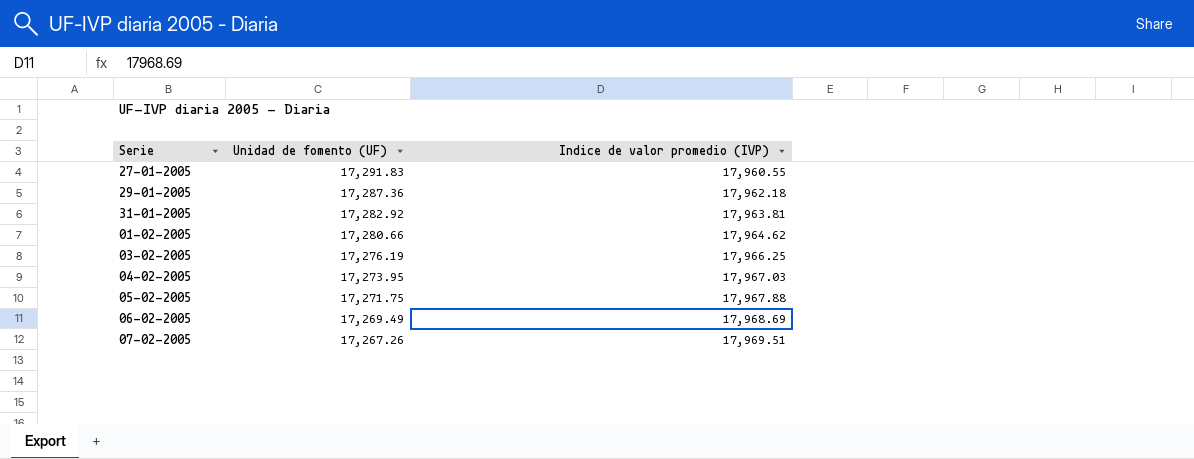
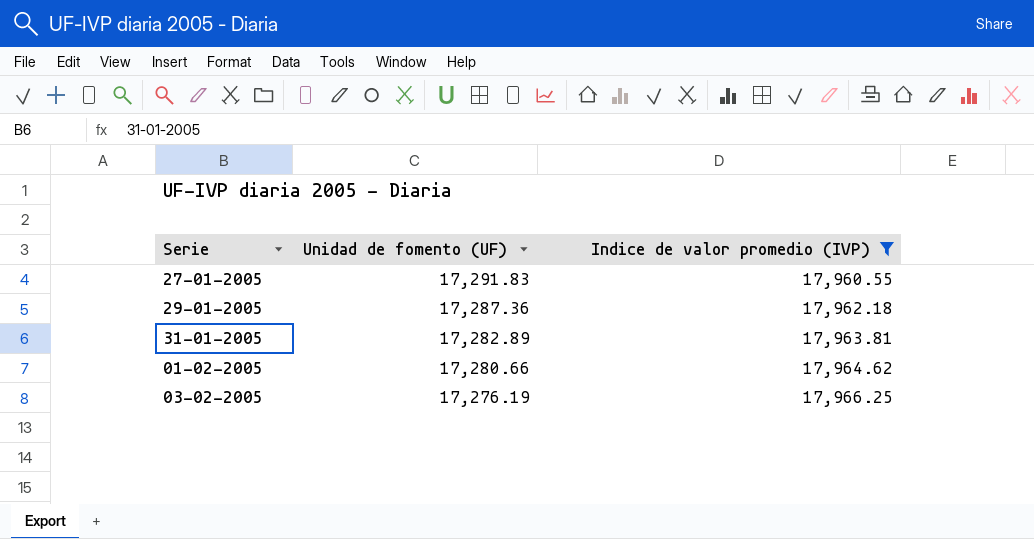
filter: none -> Indice de valor promedio (IVP) <= 17,966.25
31-01-2005 | Unidad de fomento (UF): 17,282.92 -> 17,282.89

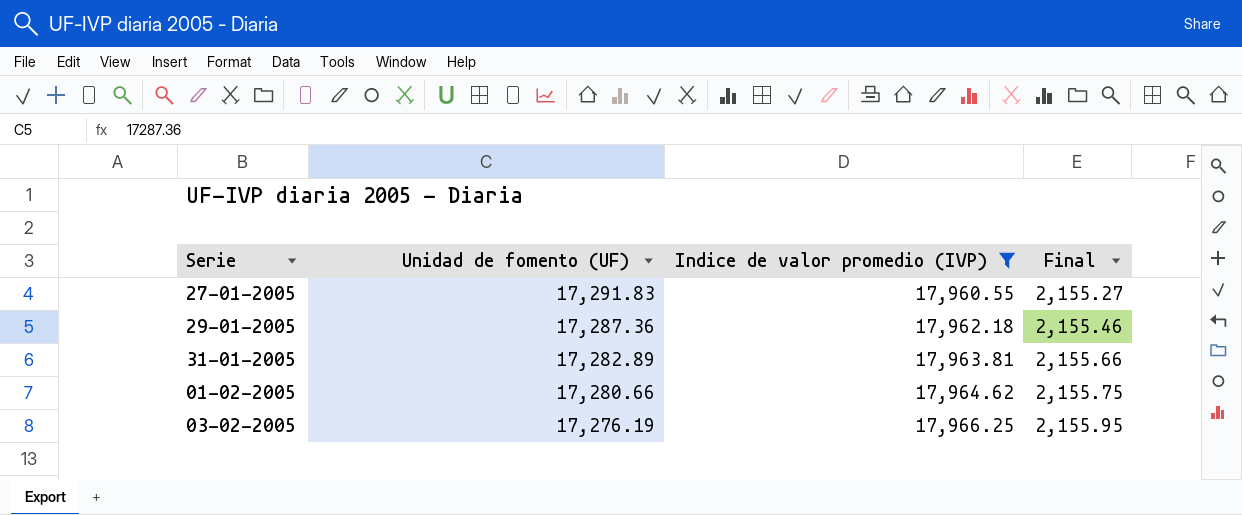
column Final | formula: none -> [Indice de valor promedio (IVP)] * 0.12

